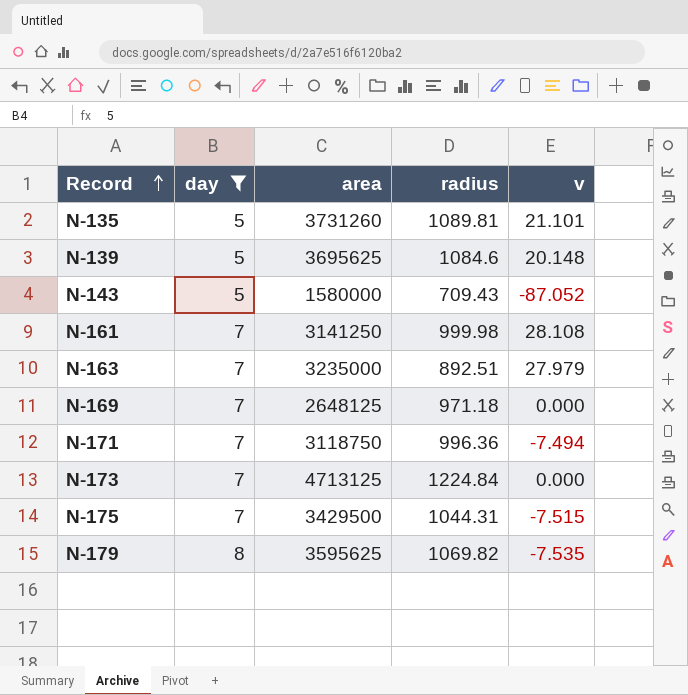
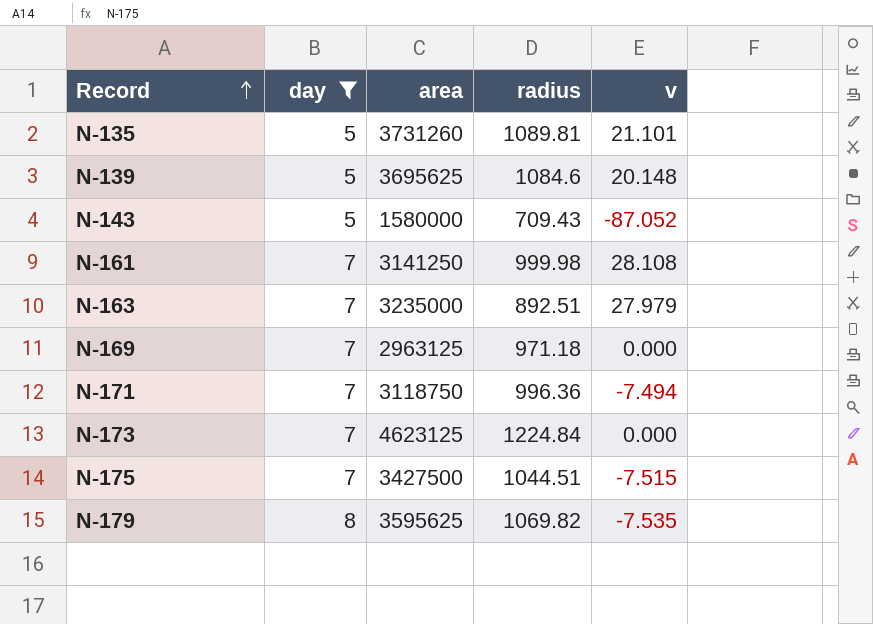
N-169 | area: 2648125 -> 2963125
N-173 | area: 4713125 -> 4623125
N-175 | area: 3429500 -> 3427500
N-175 | radius: 1044.31 -> 1044.51

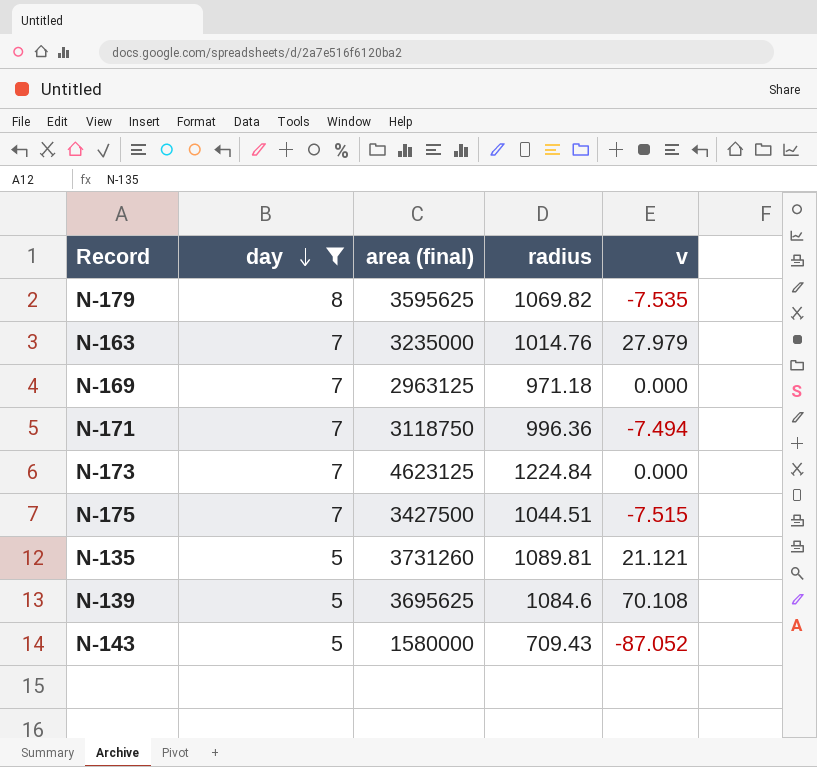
row order: Record ascending -> day descending
column name: area -> area (final)
row N-161: 7 | 3141250 | 999.98 | 28.108 -> none
N-163 | radius: 892.51 -> 1014.76
N-135 | v: 21.101 -> 21.121
N-139 | v: 20.148 -> 70.108

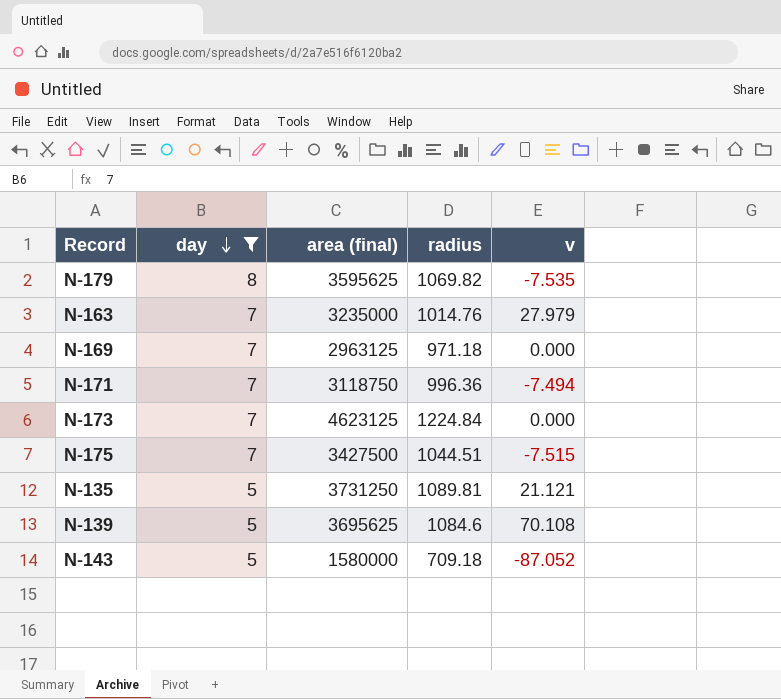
N-135 | area (final): 3731260 -> 3731250
N-143 | radius: 709.43 -> 709.18

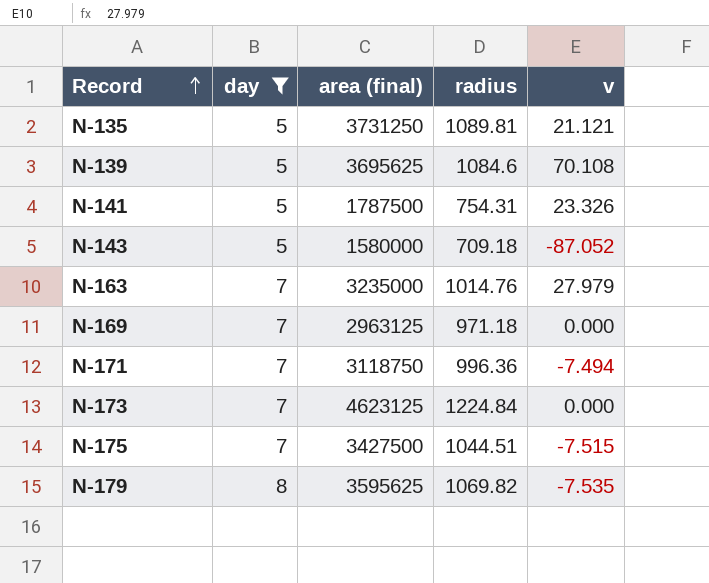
row order: day descending -> Record ascending
row N-141: none -> 5 | 1787500 | 754.31 | 23.326

